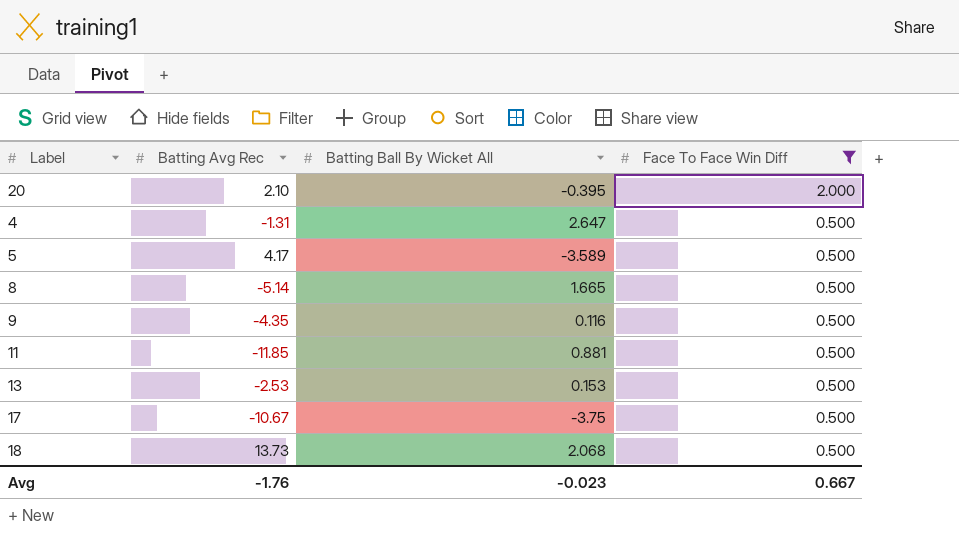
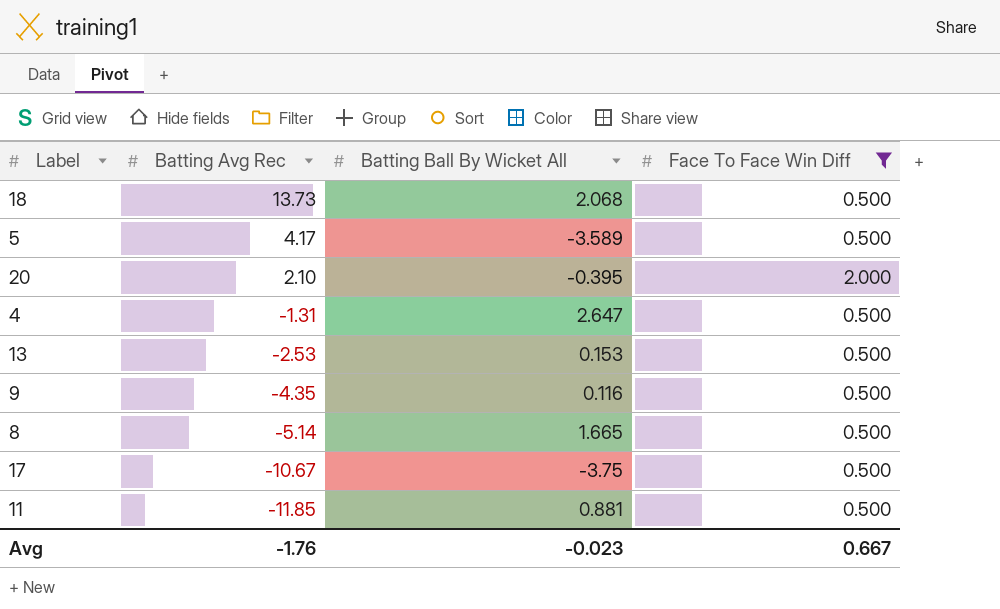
row order: Face To Face Win Diff descending -> Batting Avg Rec descending

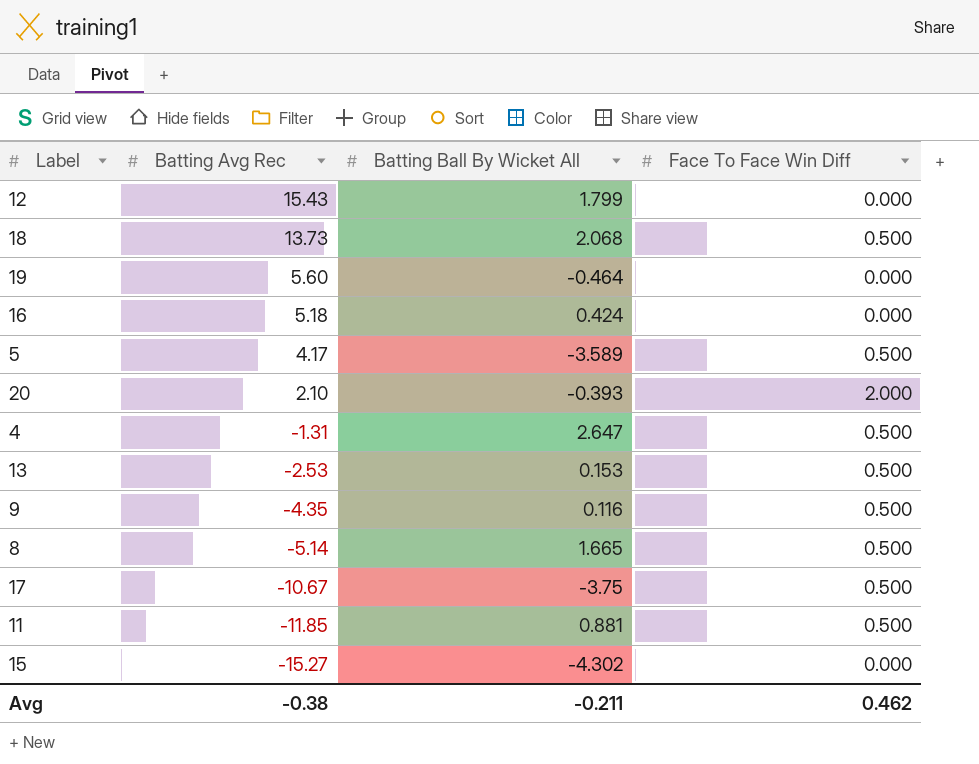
filter: Face To Face Win Diff != 0.000 -> none
20 | Batting Ball By Wicket All: -0.395 -> -0.393
Avg | Batting Avg Rec: -1.76 -> -0.38
Avg | Batting Ball By Wicket All: -0.023 -> -0.211
Avg | Face To Face Win Diff: 0.667 -> 0.462

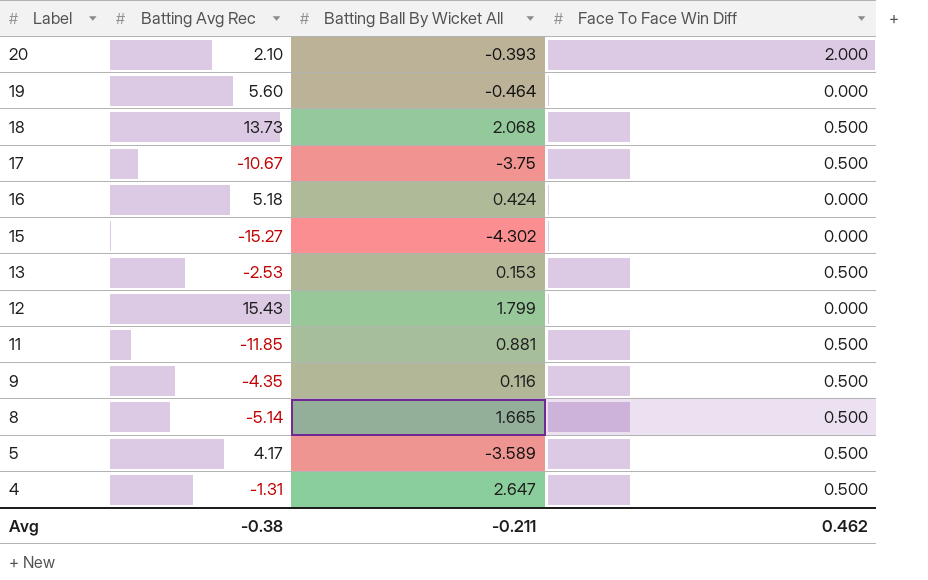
row order: Batting Avg Rec descending -> Label descending

